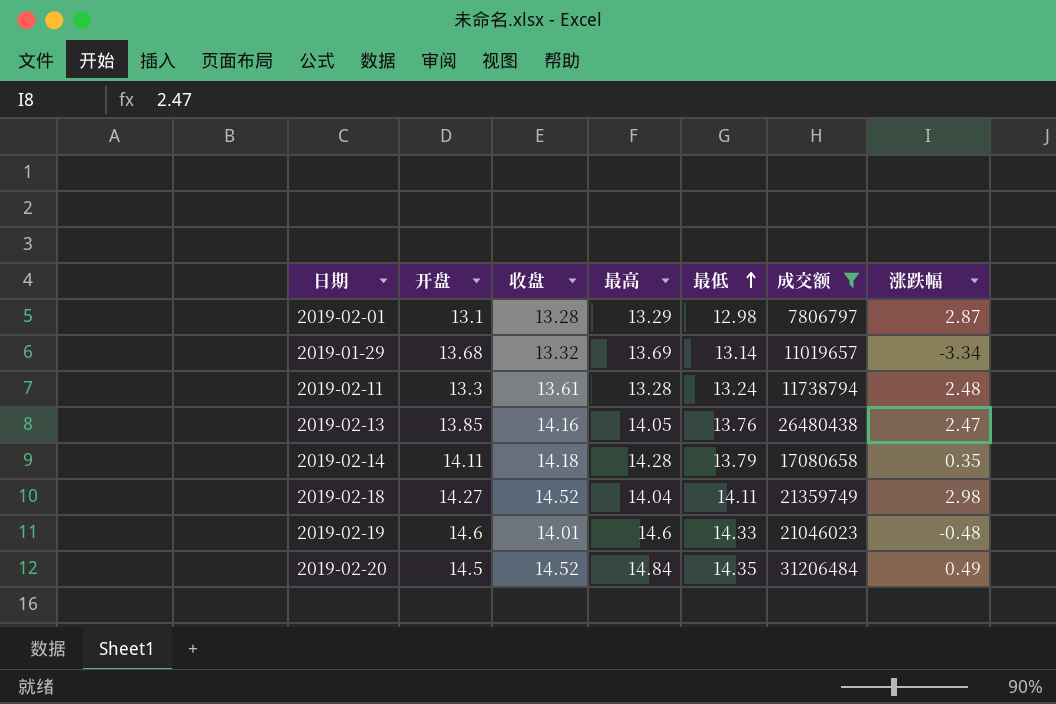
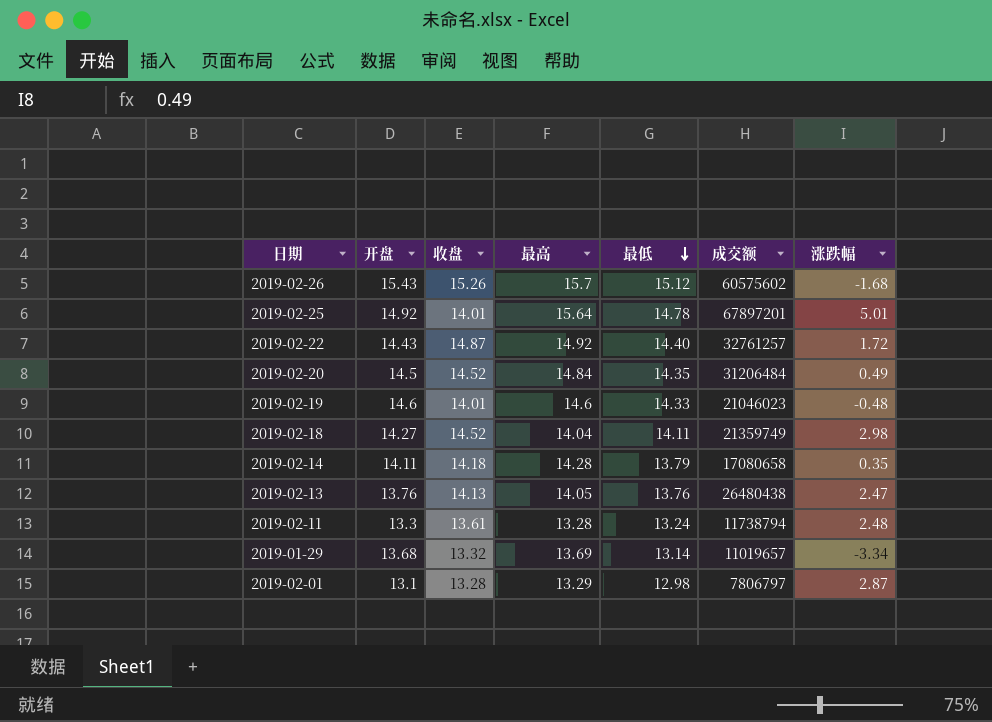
filter: 成交额 <= 31206484 -> none
row order: 最低 ascending -> 最低 descending
2019-02-13 | 开盘: 13.85 -> 13.76
2019-02-13 | 收盘: 14.16 -> 14.13

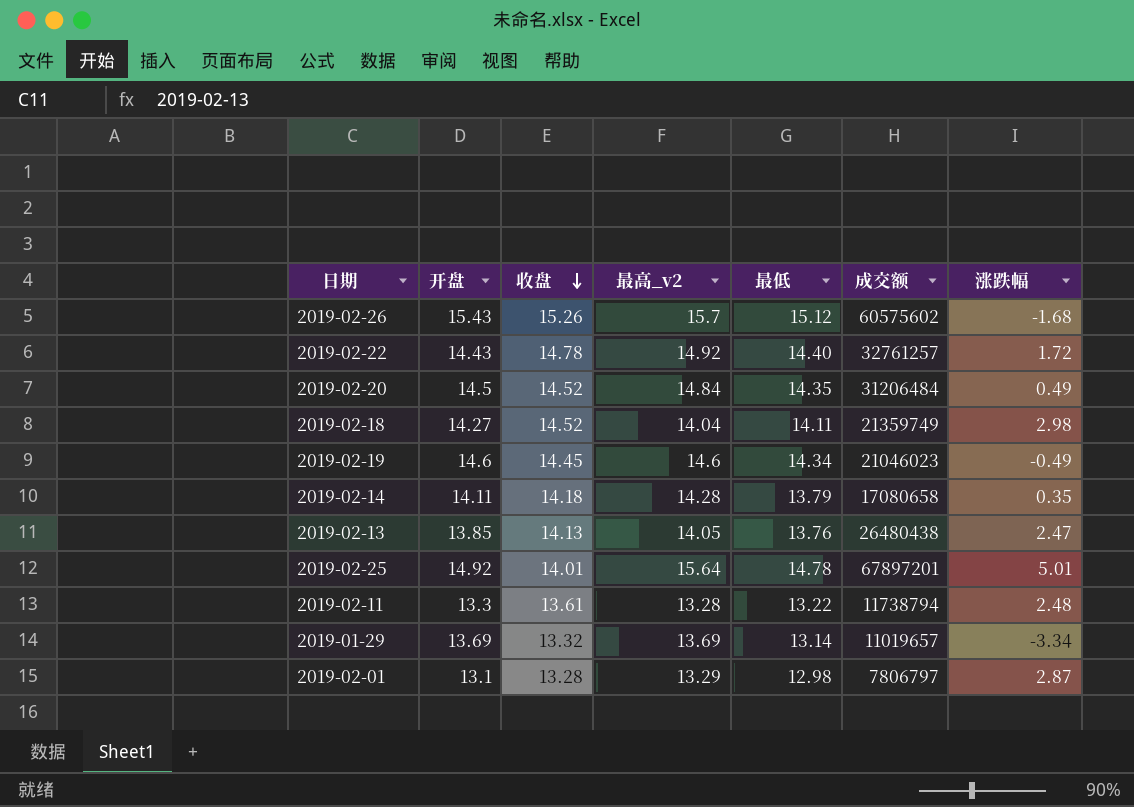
row order: 最低 descending -> 收盘 descending
column name: 最高 -> 最高_v2
2019-02-22 | 收盘: 14.87 -> 14.78
2019-02-19 | 收盘: 14.01 -> 14.45
2019-02-19 | 最低: 14.33 -> 14.34
2019-02-19 | 涨跌幅: -0.48 -> -0.49
2019-02-13 | 开盘: 13.76 -> 13.85
2019-02-11 | 最低: 13.24 -> 13.22
2019-01-29 | 开盘: 13.68 -> 13.69

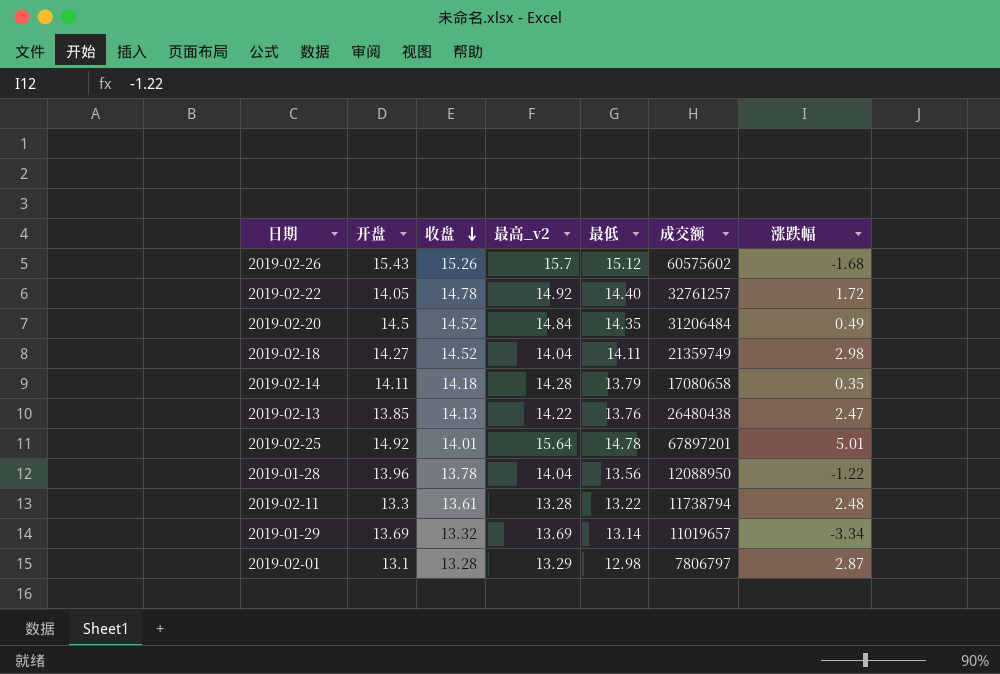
row 2019-02-19: 14.6 | 14.45 | 14.6 | 14.34 | 21046023 | -0.49 -> none
2019-02-22 | 开盘: 14.43 -> 14.05
2019-02-13 | 最高_v2: 14.05 -> 14.22
row 2019-01-28: none -> 13.96 | 13.78 | 14.04 | 13.56 | 12088950 | -1.22

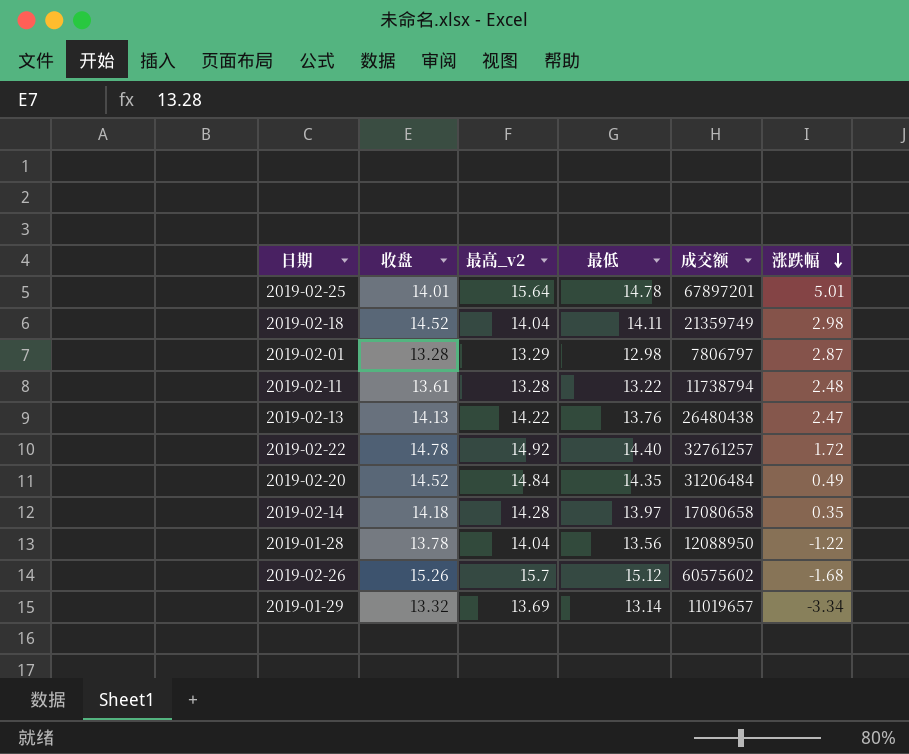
row order: 收盘 descending -> 涨跌幅 descending
column 开盘 | position: 2 -> none
2019-02-14 | 最低: 13.79 -> 13.97

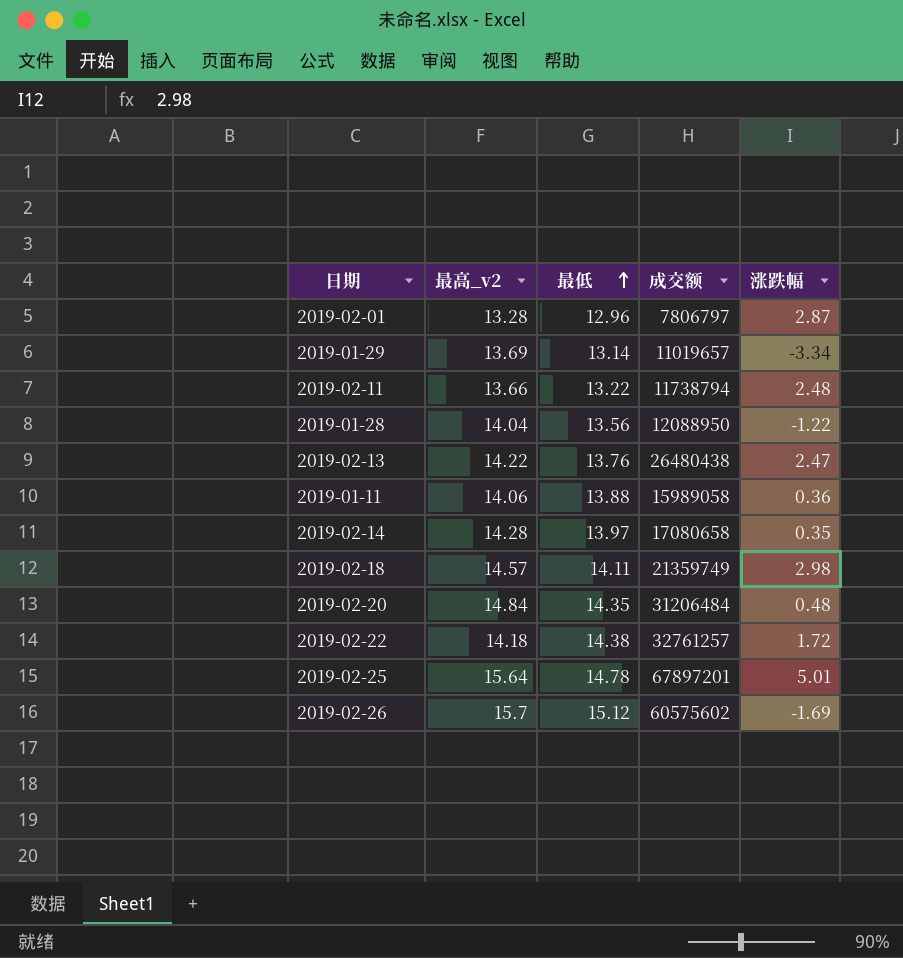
row order: 涨跌幅 descending -> 最低 ascending
column 收盘 | position: 2 -> none
2019-02-01 | 最高_v2: 13.29 -> 13.28
2019-02-01 | 最低: 12.98 -> 12.96
2019-02-11 | 最高_v2: 13.28 -> 13.66
row 2019-01-11: none -> 14.06 | 13.88 | 15989058 | 0.36
2019-02-18 | 最高_v2: 14.04 -> 14.57
2019-02-20 | 涨跌幅: 0.49 -> 0.48
2019-02-22 | 最高_v2: 14.92 -> 14.18
2019-02-22 | 最低: 14.40 -> 14.38
2019-02-26 | 涨跌幅: -1.68 -> -1.69

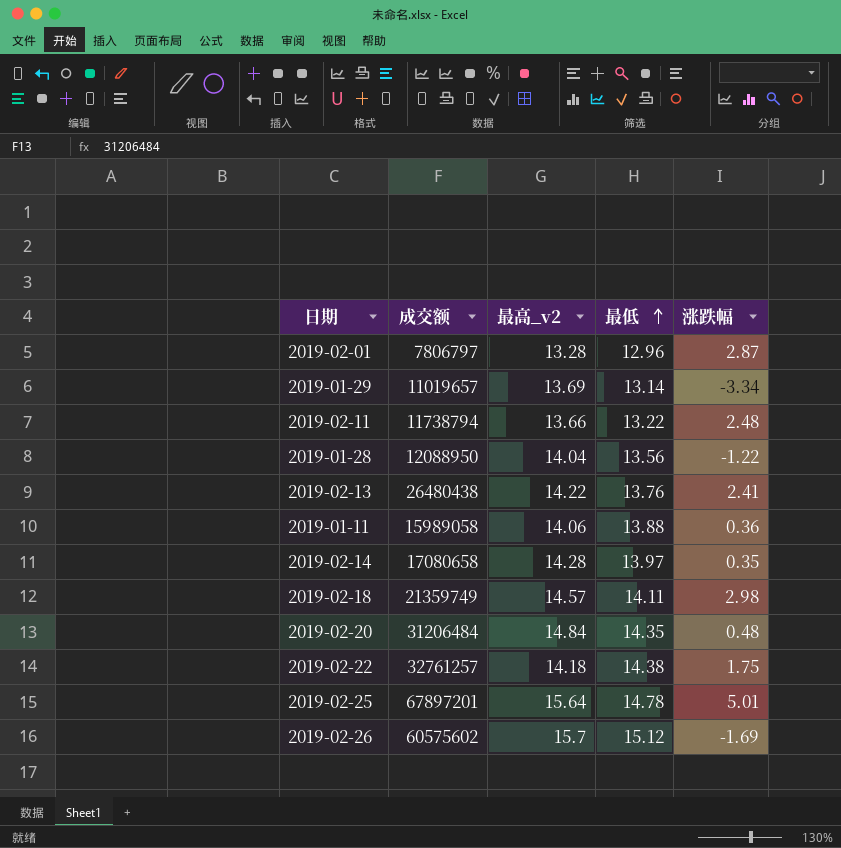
column 成交额 | position: 4 -> 2
2019-02-13 | 涨跌幅: 2.47 -> 2.41
2019-02-22 | 涨跌幅: 1.72 -> 1.75

